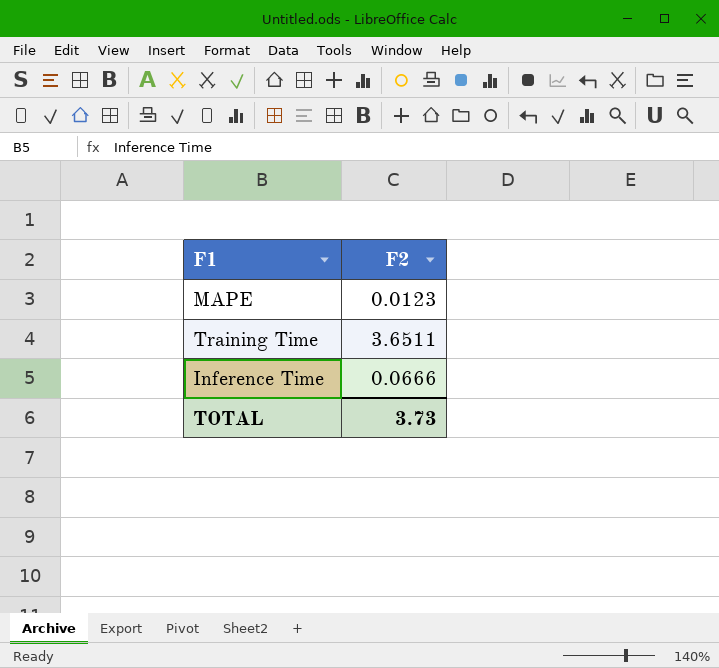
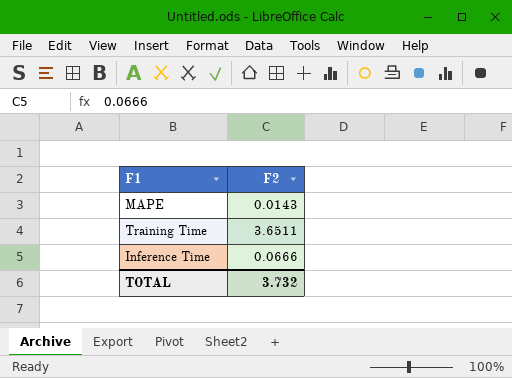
MAPE | F2: 0.0123 -> 0.0143
TOTAL | F2: 3.73 -> 3.732

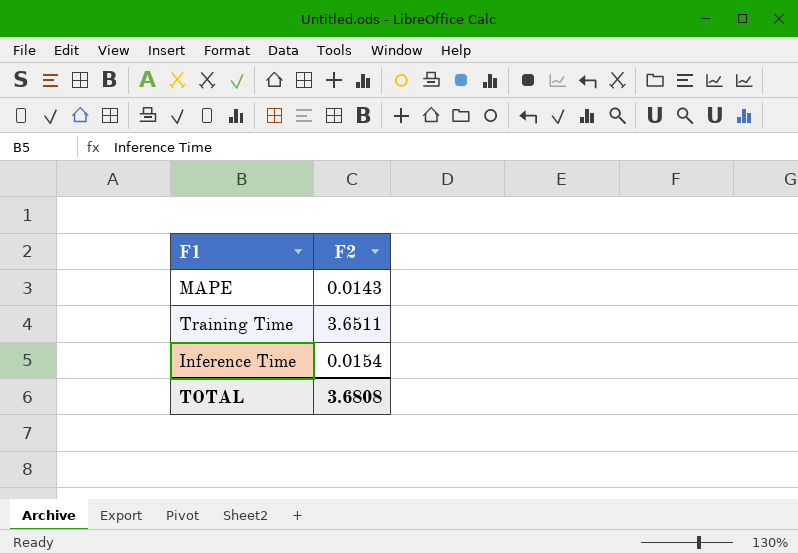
Inference Time | F2: 0.0666 -> 0.0154
TOTAL | F2: 3.732 -> 3.6808

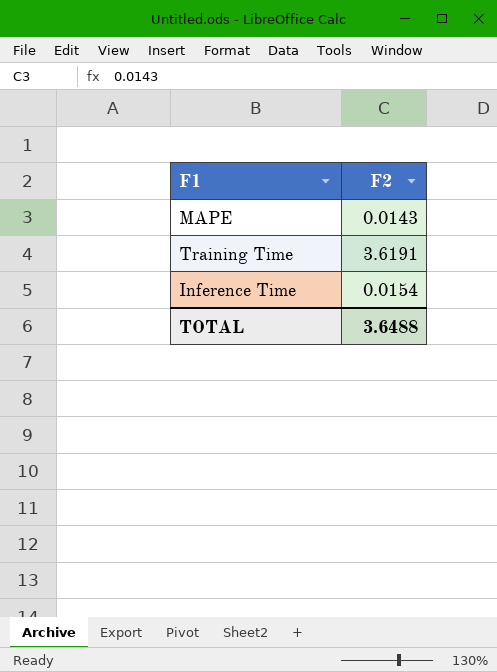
Training Time | F2: 3.6511 -> 3.6191
TOTAL | F2: 3.6808 -> 3.6488

